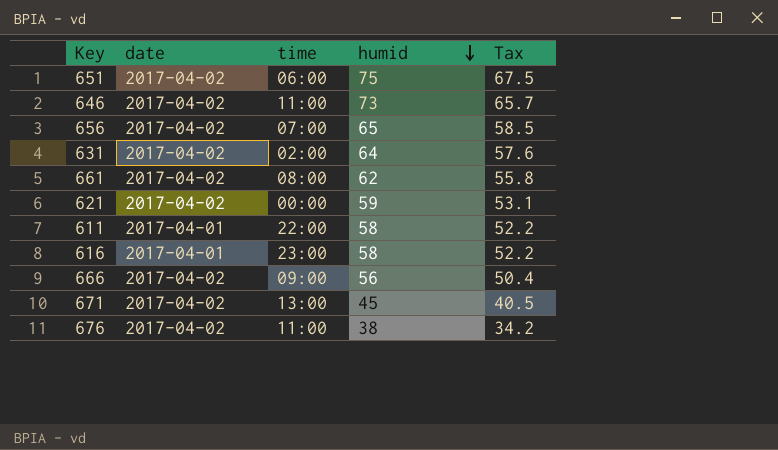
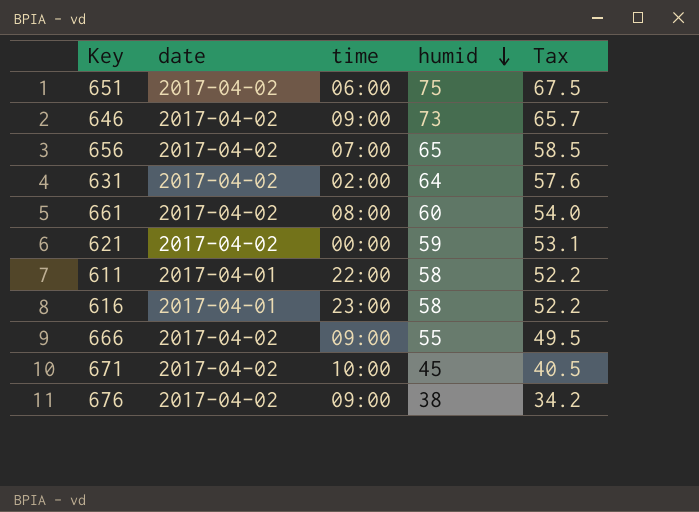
646 | time: 11:00 -> 09:00
661 | humid: 62 -> 60
661 | Tax: 55.8 -> 54.0
666 | humid: 56 -> 55
666 | Tax: 50.4 -> 49.5
671 | time: 13:00 -> 10:00
676 | time: 11:00 -> 09:00

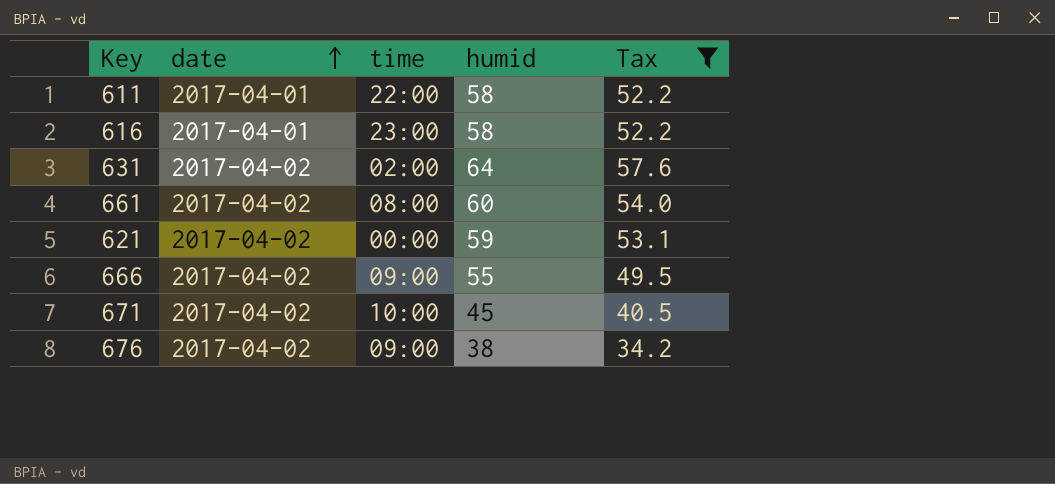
filter: none -> Tax <= 57.6
row order: humid descending -> date ascending

